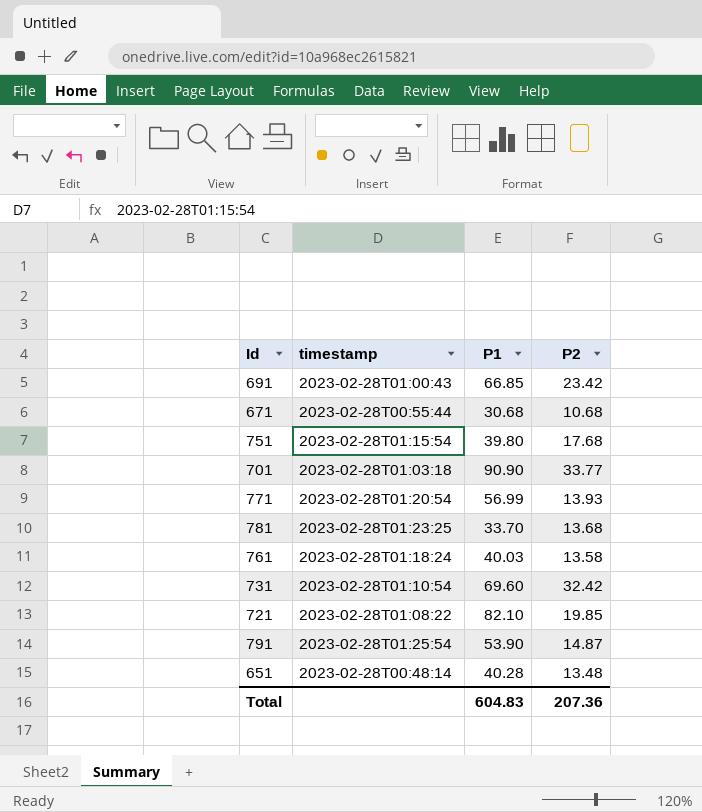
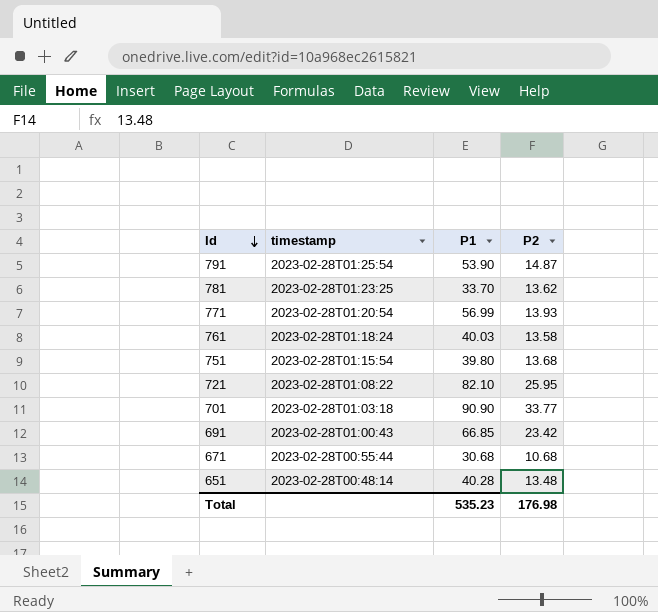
row order: none -> Id descending
row 731: 2023-02-28T01:10:54 | 69.60 | 32.42 -> none
781 | P2: 13.68 -> 13.62
751 | P2: 17.68 -> 13.68
721 | P2: 19.85 -> 25.95
Total | P1: 604.83 -> 535.23
Total | P2: 207.36 -> 176.98

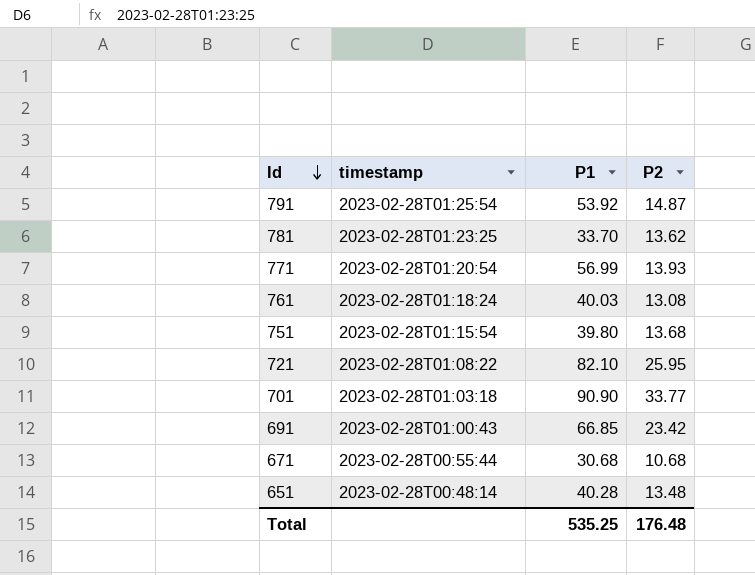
791 | P1: 53.90 -> 53.92
761 | P2: 13.58 -> 13.08
Total | P1: 535.23 -> 535.25
Total | P2: 176.98 -> 176.48

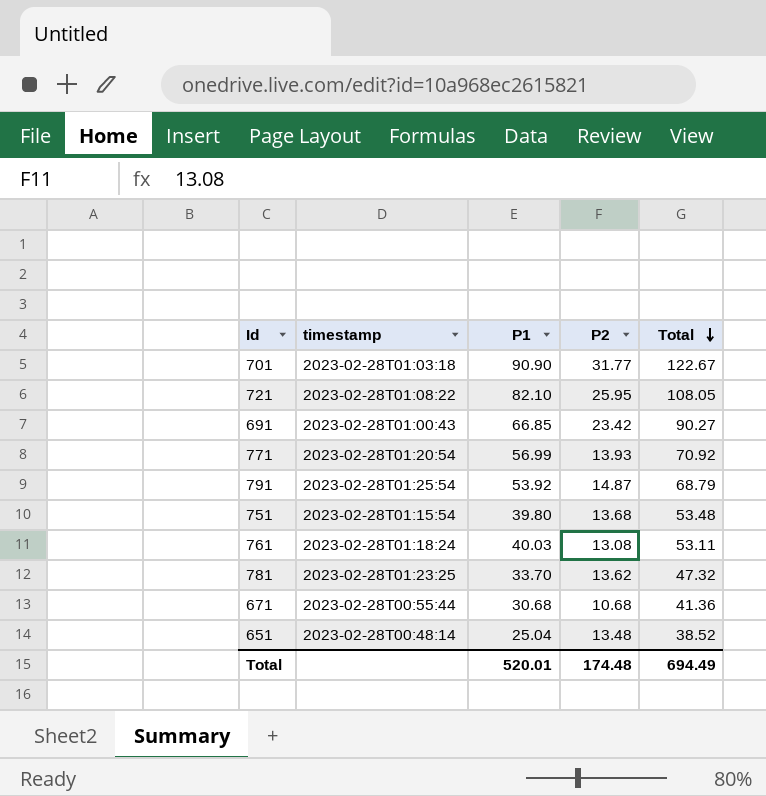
row order: Id descending -> Total descending
column Total | formula: none -> [P1] + [P2]
701 | P2: 33.77 -> 31.77
651 | P1: 40.28 -> 25.04
Total | P1: 535.25 -> 520.01
Total | P2: 176.48 -> 174.48

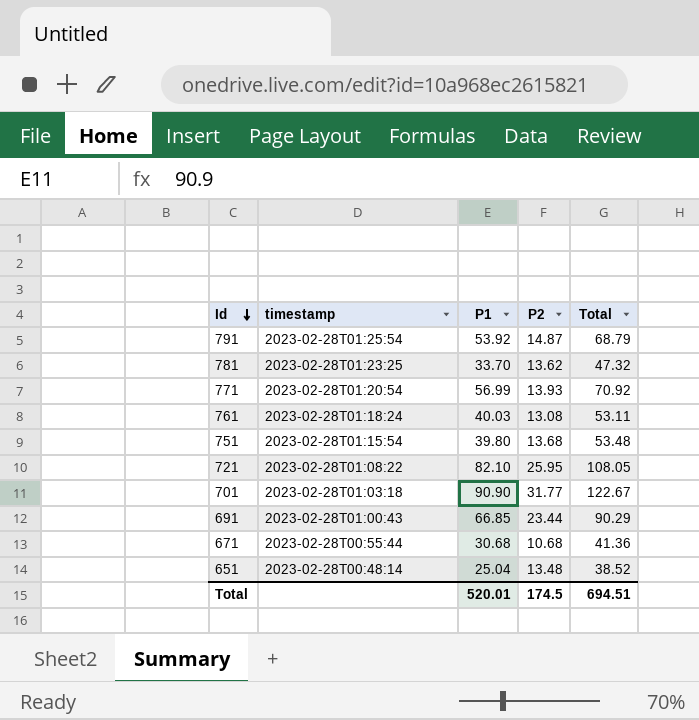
row order: Total descending -> Id descending
691 | P2: 23.42 -> 23.44
691 | Total: 90.27 -> 90.29
Total | P2: 174.48 -> 174.5
Total | Total: 694.49 -> 694.51

